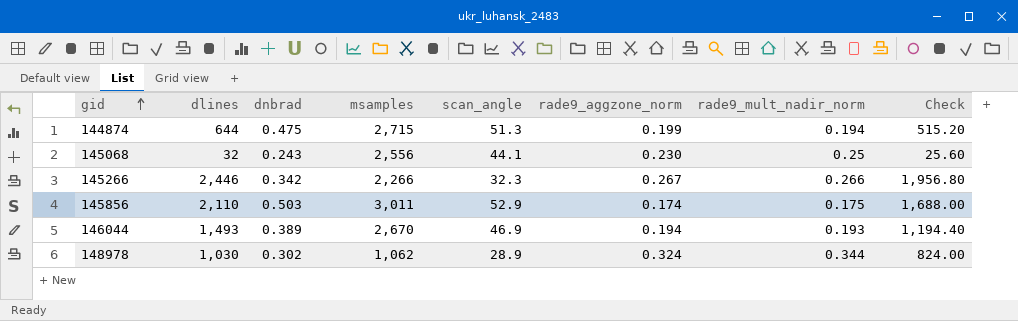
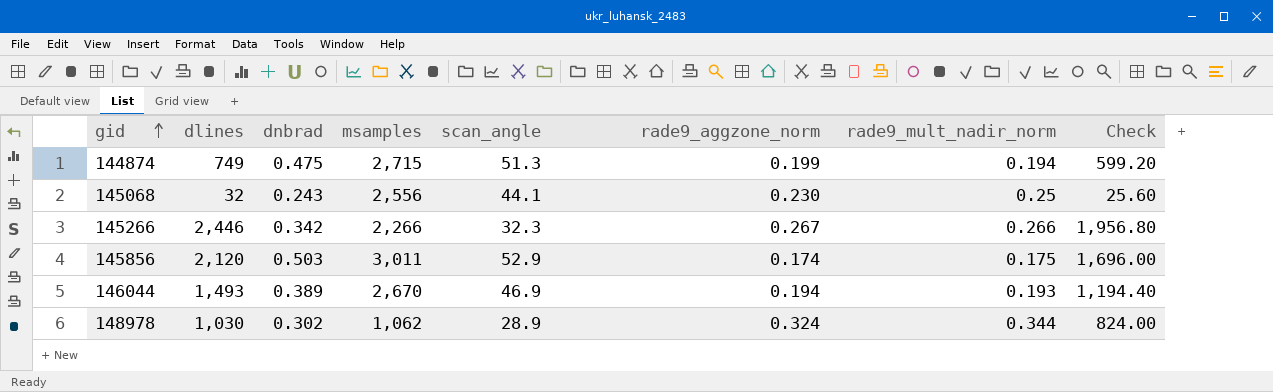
144874 | dlines: 644 -> 749
144874 | Check: 515.20 -> 599.20
145856 | dlines: 2,110 -> 2,120
145856 | Check: 1,688.00 -> 1,696.00

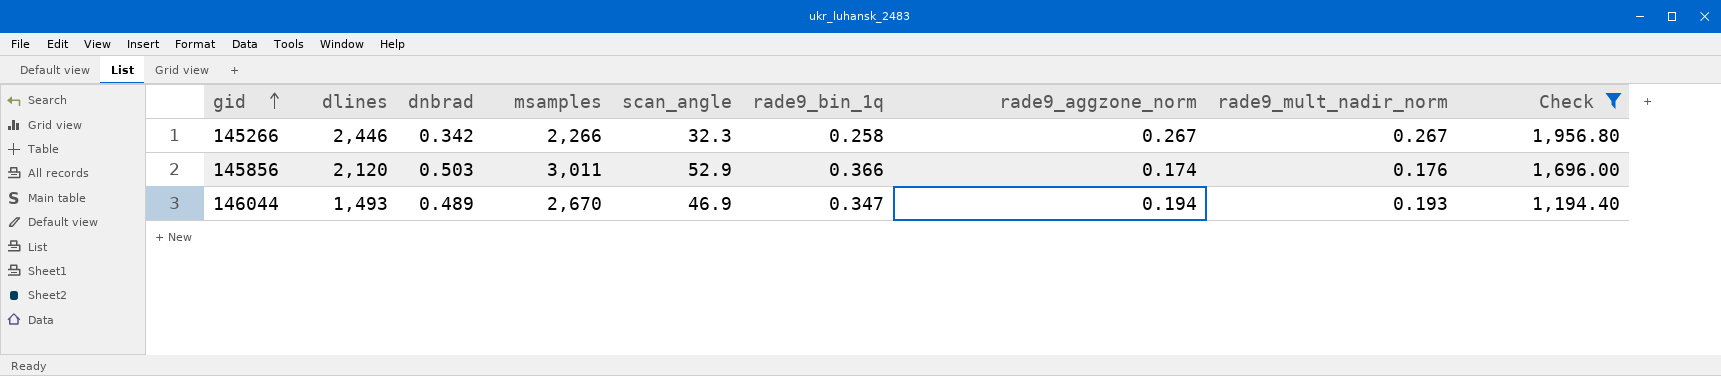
filter: none -> Check >= 1,194.40
column rade9_bin_1q | position: none -> 6
145266 | rade9_mult_nadir_norm: 0.266 -> 0.267
145856 | rade9_mult_nadir_norm: 0.175 -> 0.176
146044 | dnbrad: 0.389 -> 0.489

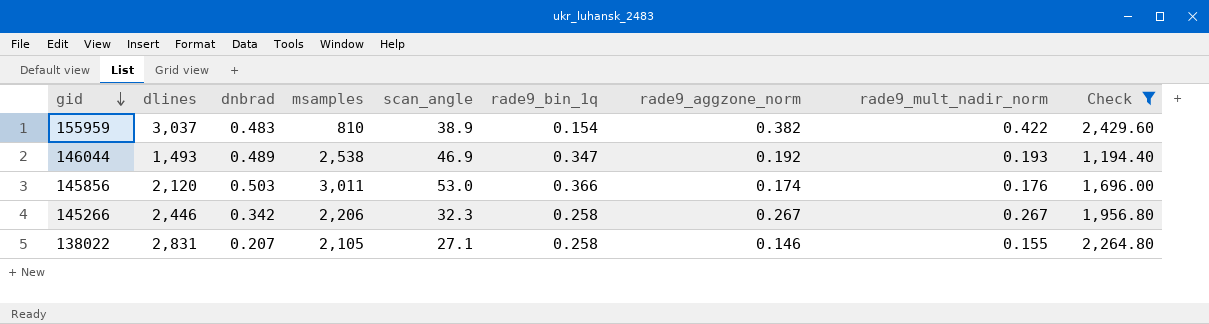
row order: gid ascending -> gid descending
row 155959: none -> 3,037 | 0.483 | 810 | 38.9 | 0.154 | 0.382 | 0.422 | 2,429.60
146044 | msamples: 2,670 -> 2,538
146044 | rade9_aggzone_norm: 0.194 -> 0.192
145856 | scan_angle: 52.9 -> 53.0
145266 | msamples: 2,266 -> 2,206
row 138022: none -> 2,831 | 0.207 | 2,105 | 27.1 | 0.258 | 0.146 | 0.155 | 2,264.80

